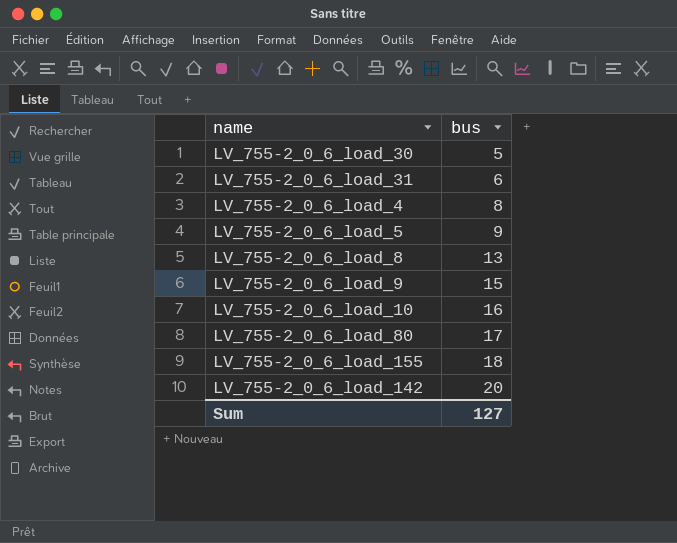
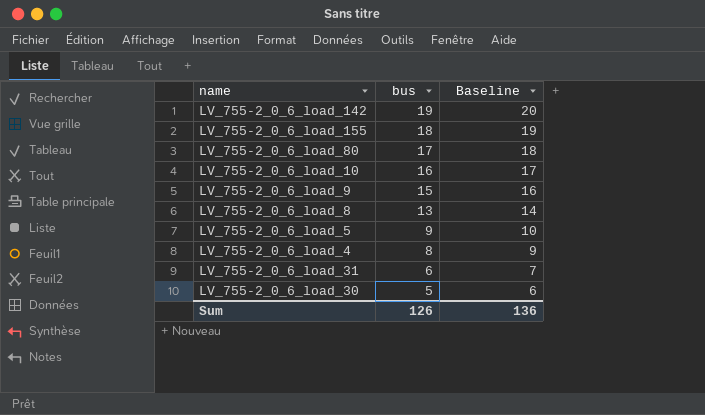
row order: bus ascending -> bus descending
column Baseline | formula: none -> [bus] + 1
LV_755-2_0_6_load_142 | bus: 20 -> 19
Sum | bus: 127 -> 126

